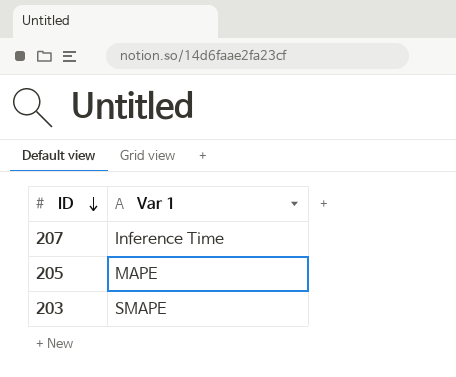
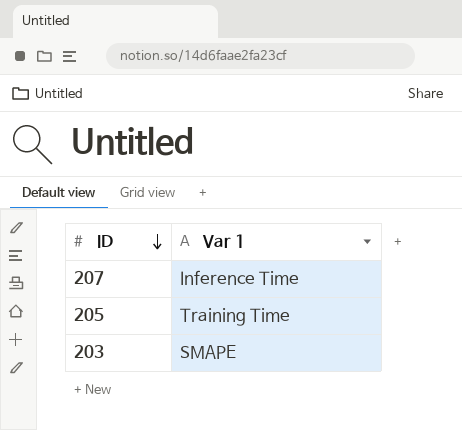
205 | Var 1: MAPE -> Training Time

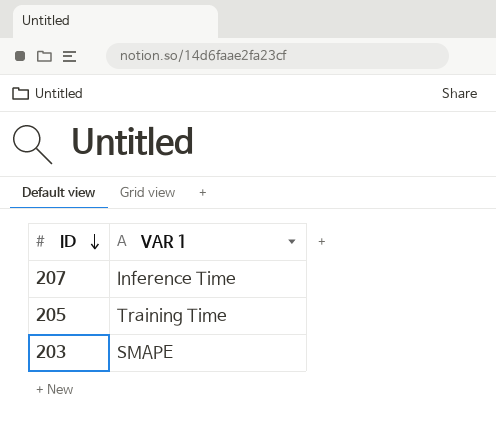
column name: Var 1 -> VAR 1

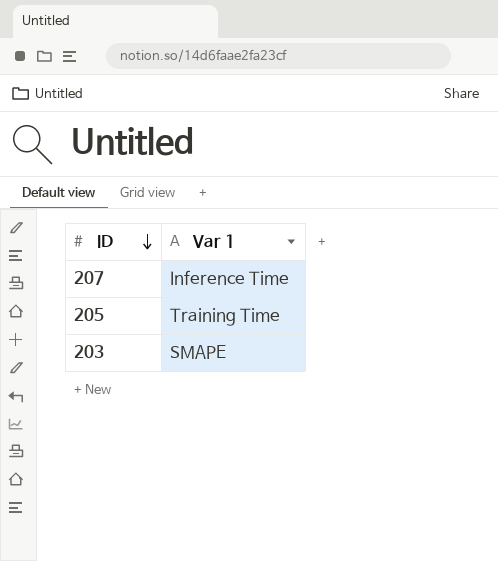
column name: VAR 1 -> Var 1

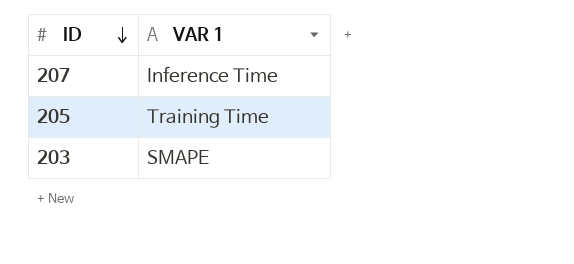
column name: Var 1 -> VAR 1

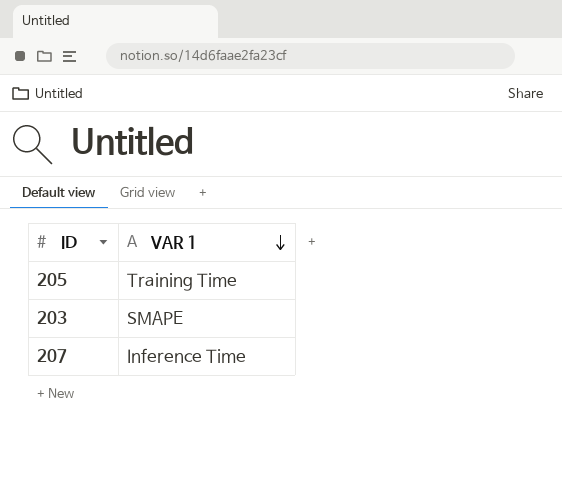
row order: ID descending -> VAR 1 descending

